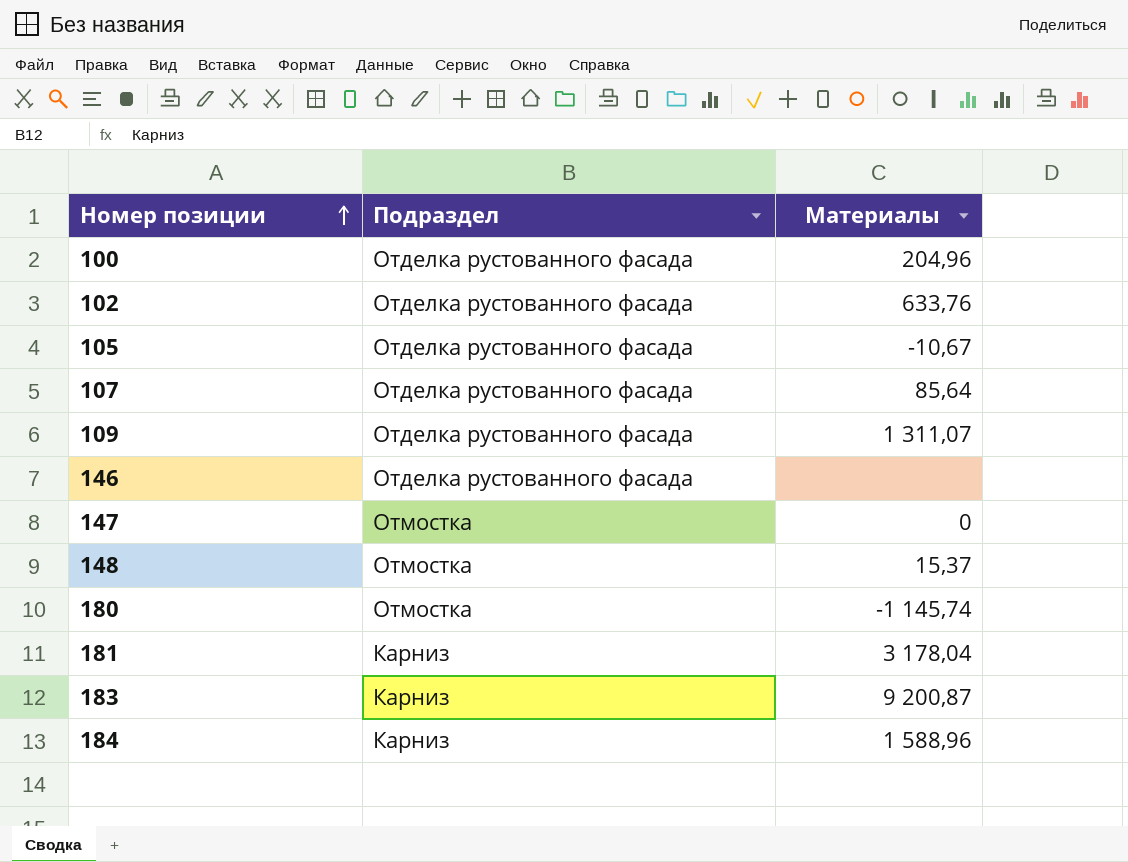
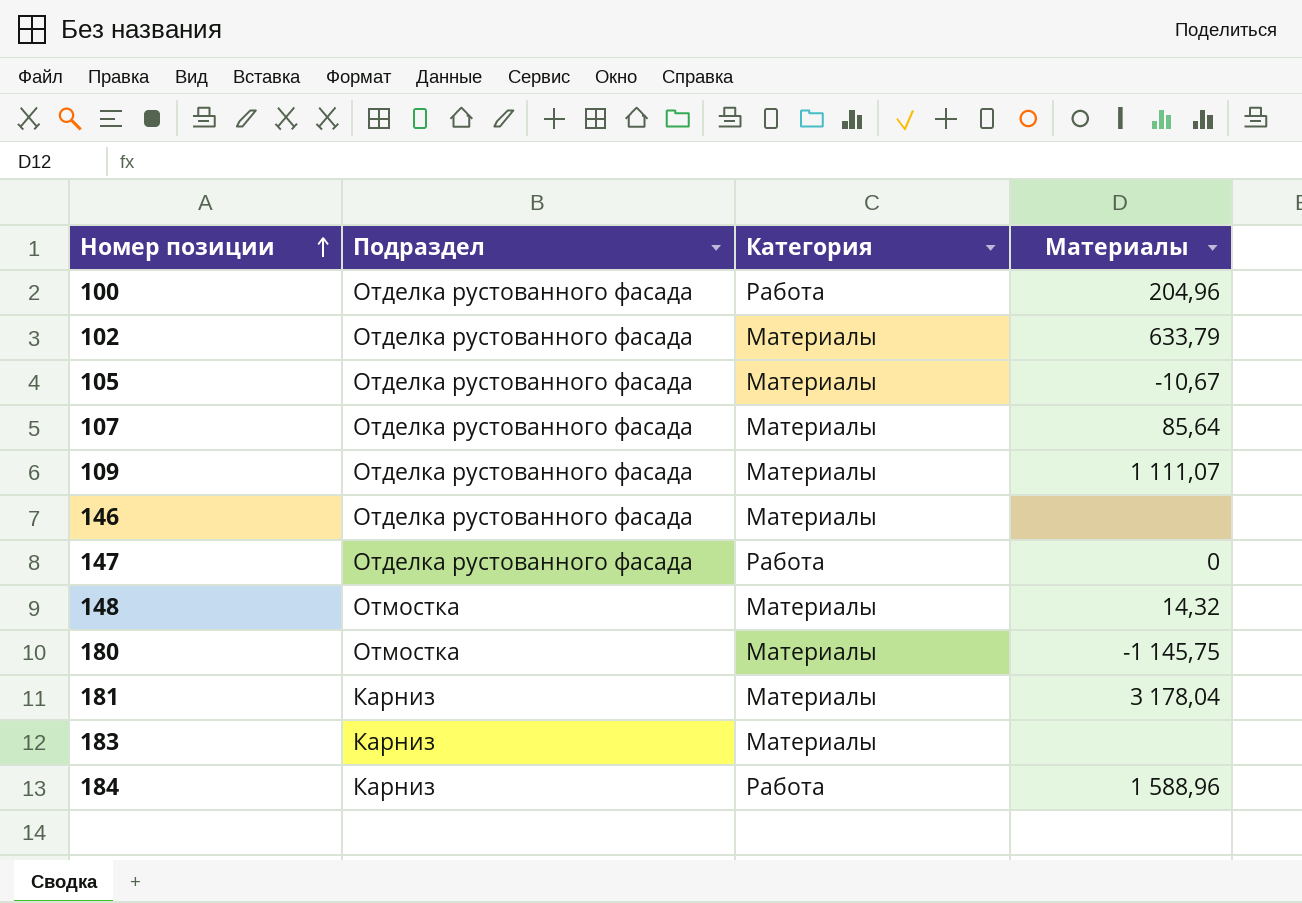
column Категория | position: none -> 3
102 | Материалы: 633,76 -> 633,79
109 | Материалы: 1 311,07 -> 1 111,07
147 | Подраздел: Отмостка -> Отделка рустованного фасада
148 | Материалы: 15,37 -> 14,32
180 | Материалы: -1 145,74 -> -1 145,75
183 | Материалы: 9 200,87 -> none

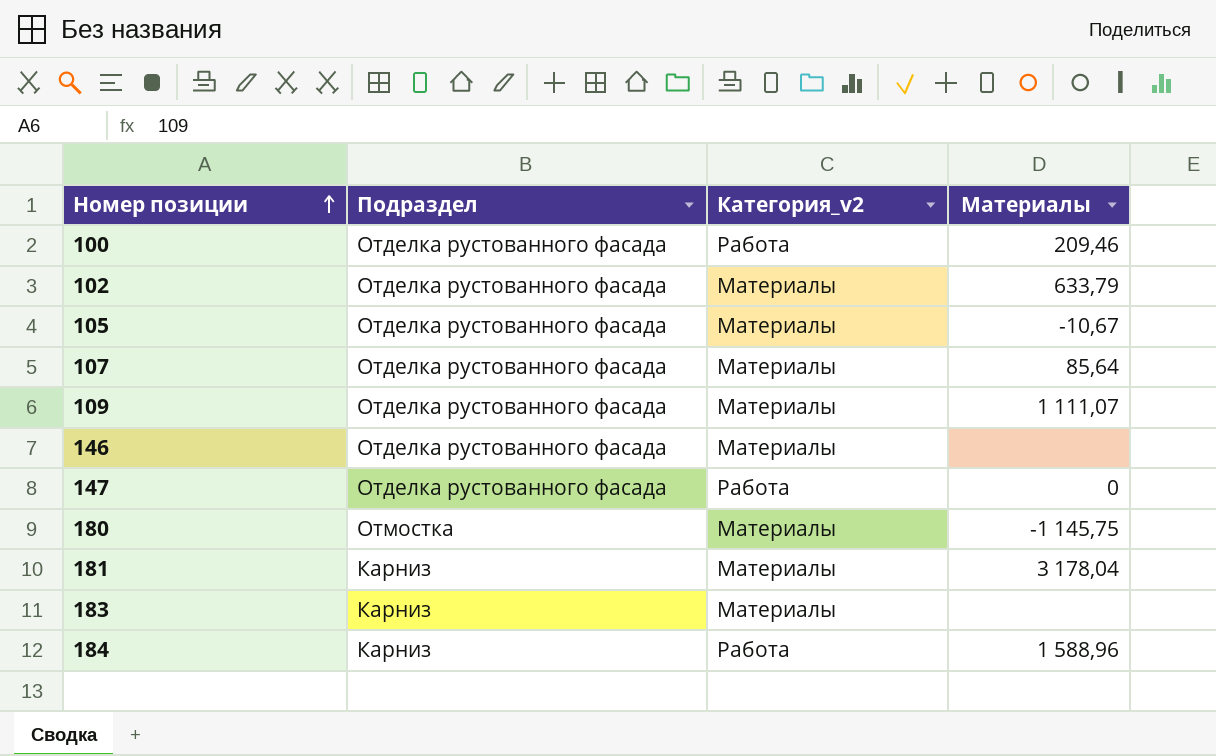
column name: Категория -> Категория_v2
row 148: Отмостка | Материалы | 14,32 -> none
100 | Материалы: 204,96 -> 209,46

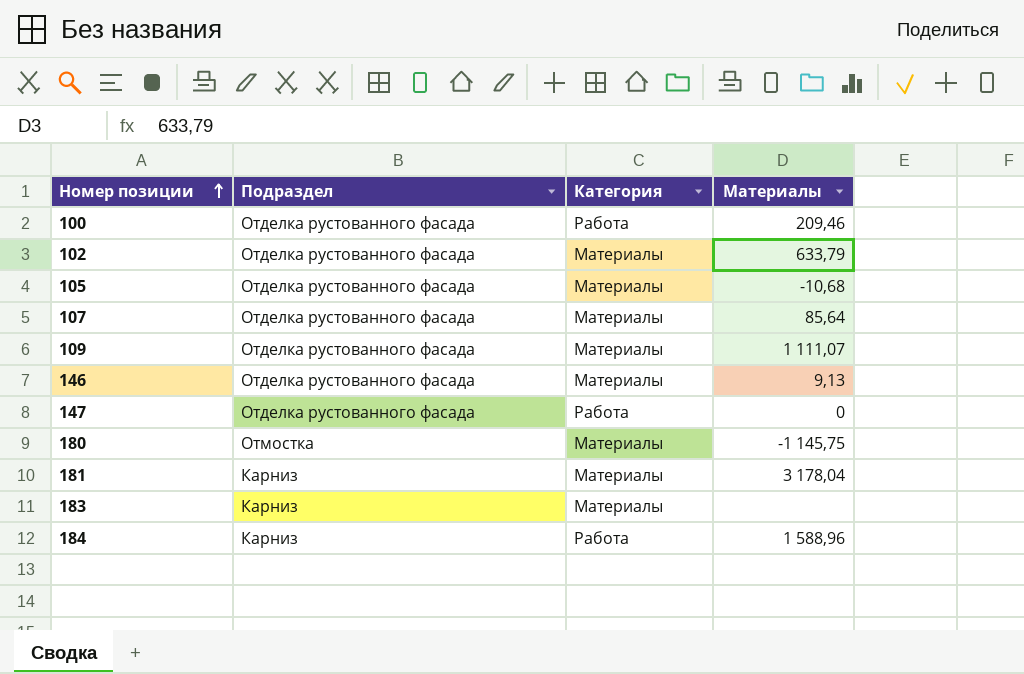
column name: Категория_v2 -> Категория
105 | Материалы: -10,67 -> -10,68
146 | Материалы: none -> 9,13

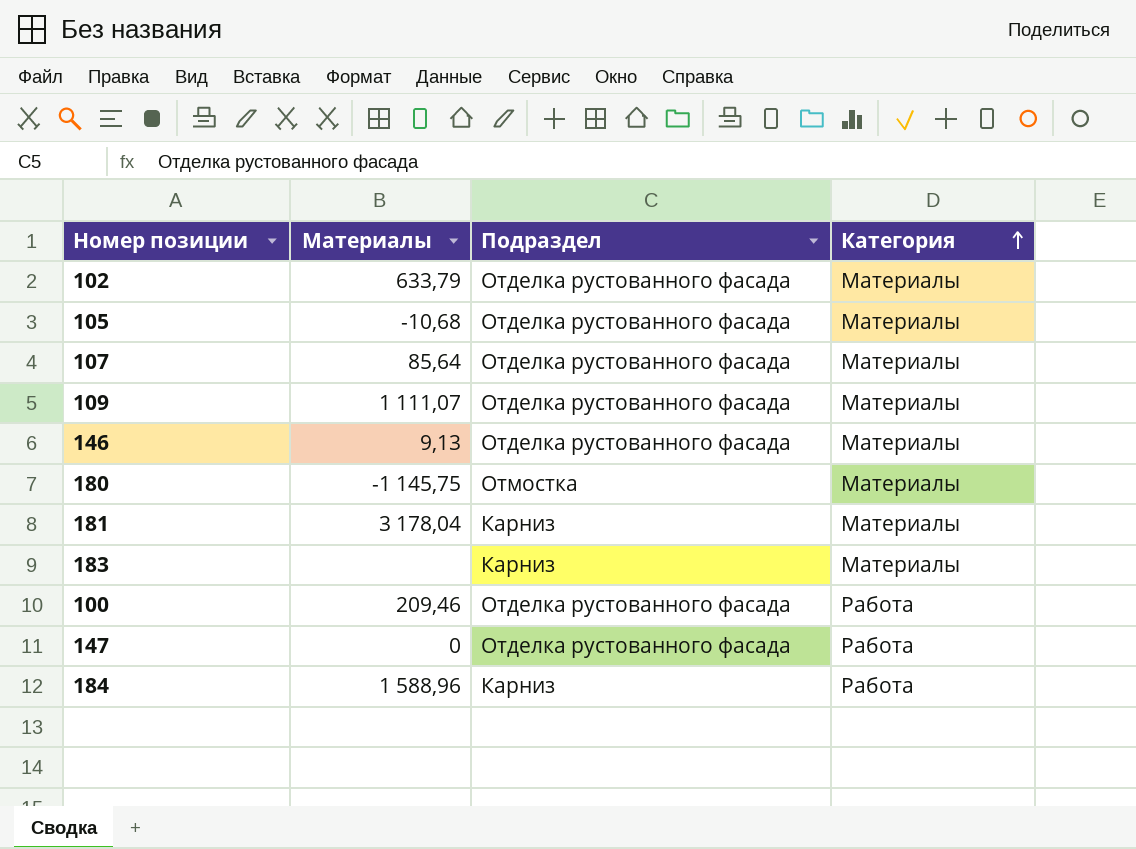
row order: Номер позиции ascending -> Категория ascending
column Материалы | position: 4 -> 2

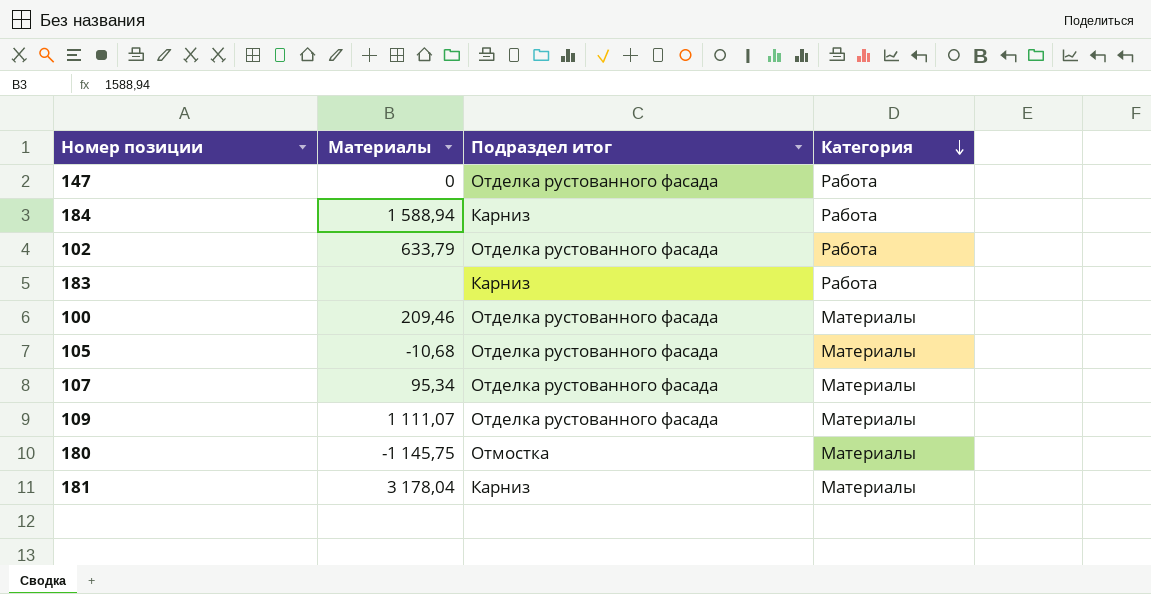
row order: Категория ascending -> Категория descending
column name: Подраздел -> Подраздел итог
row 146: 9,13 | Отделка рустованного фасада | Материалы -> none
184 | Материалы: 1 588,96 -> 1 588,94
102 | Категория: Материалы -> Работа
183 | Категория: Материалы -> Работа
100 | Категория: Работа -> Материалы
107 | Материалы: 85,64 -> 95,34

